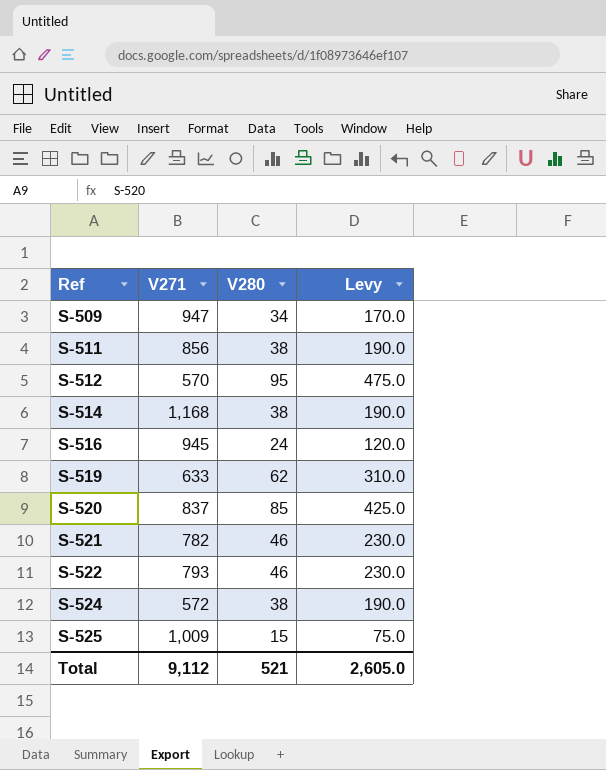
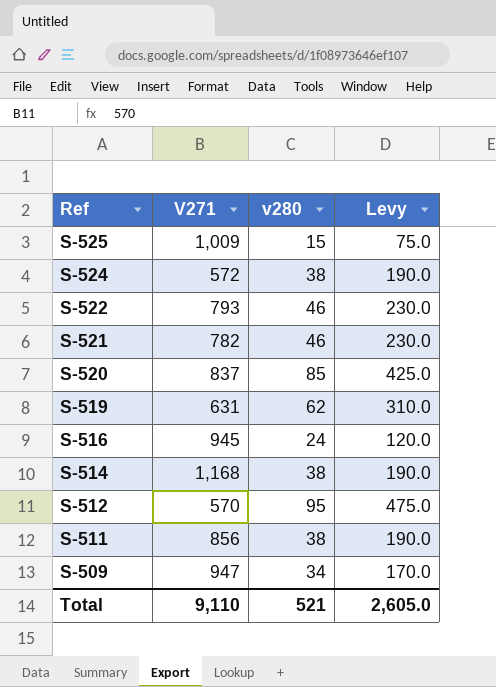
row order: Ref ascending -> Ref descending
column name: V280 -> v280
S-519 | V271: 633 -> 631
Total | V271: 9,112 -> 9,110

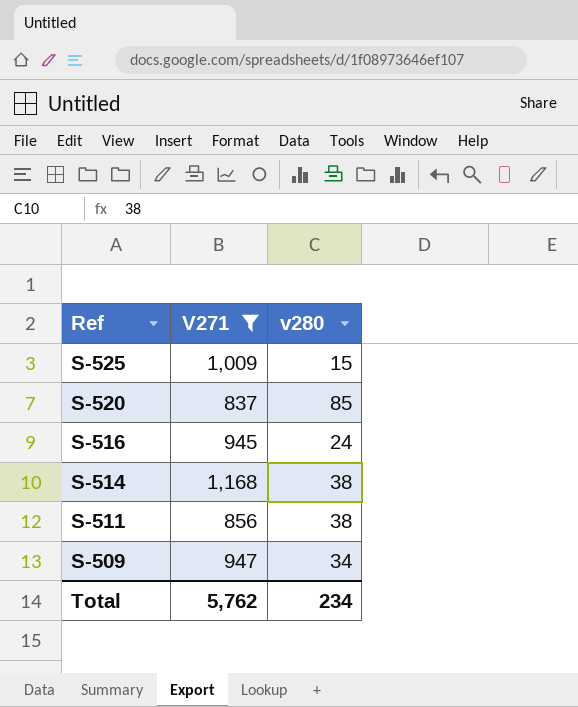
filter: none -> V271 >= 837
column Levy | formula: [v280] * 5 -> none
Total | V271: 9,110 -> 5,762
Total | v280: 521 -> 234

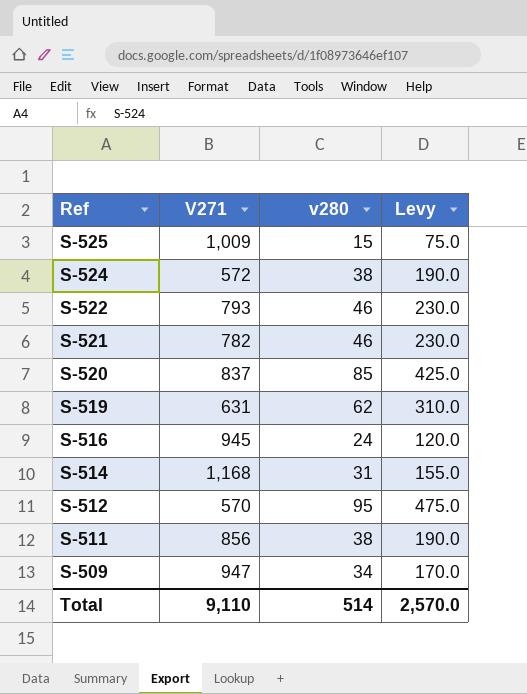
filter: V271 >= 837 -> none
column Levy | formula: none -> [v280] * 5
S-514 | v280: 38 -> 31
Total | V271: 5,762 -> 9,110
Total | v280: 234 -> 514

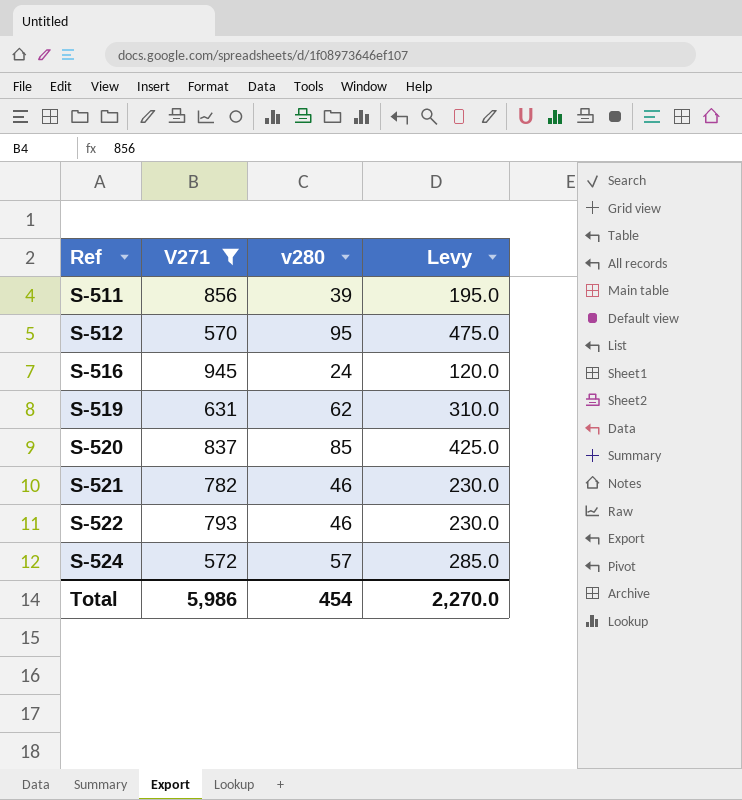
filter: none -> V271 <= 945
row order: Ref descending -> Ref ascending
S-511 | v280: 38 -> 39
S-511 | Levy: 190.0 -> 195.0
S-524 | v280: 38 -> 57
S-524 | Levy: 190.0 -> 285.0
Total | V271: 9,110 -> 5,986
Total | v280: 514 -> 454
Total | Levy: 2,570.0 -> 2,270.0

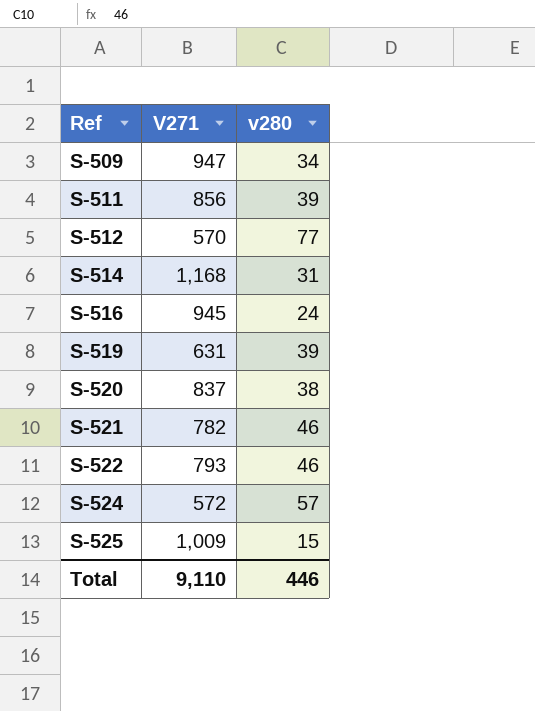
filter: V271 <= 945 -> none
column Levy | formula: [v280] * 5 -> none
S-512 | v280: 95 -> 77
S-519 | v280: 62 -> 39
S-520 | v280: 85 -> 38
Total | V271: 5,986 -> 9,110
Total | v280: 454 -> 446

